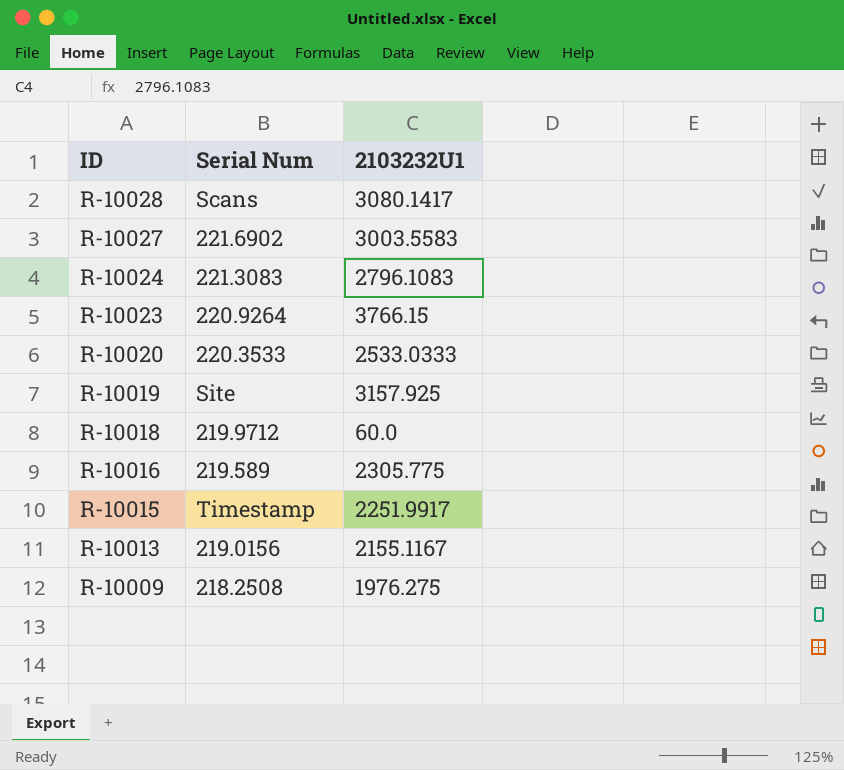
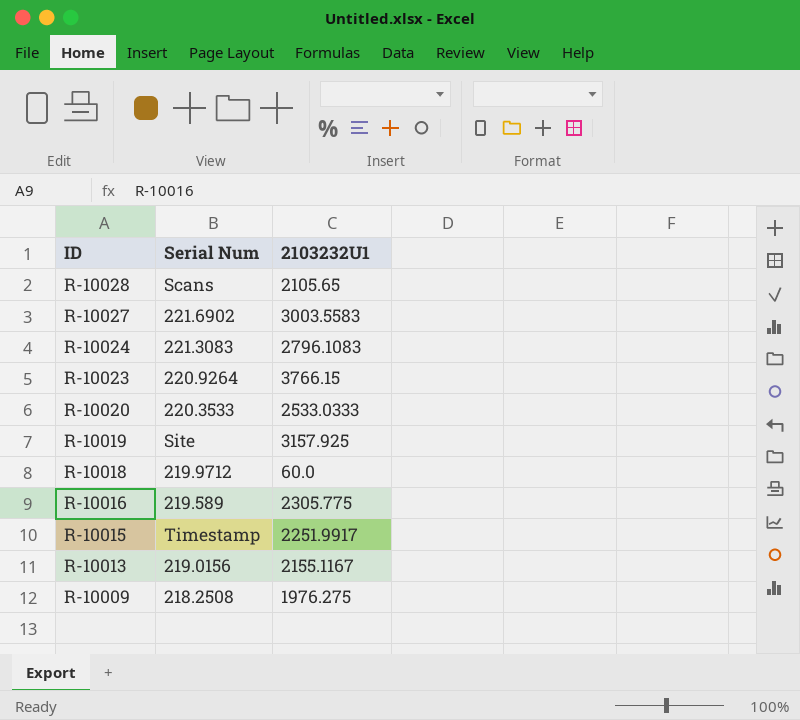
R-10028 | 2103232U1: 3080.1417 -> 2105.65

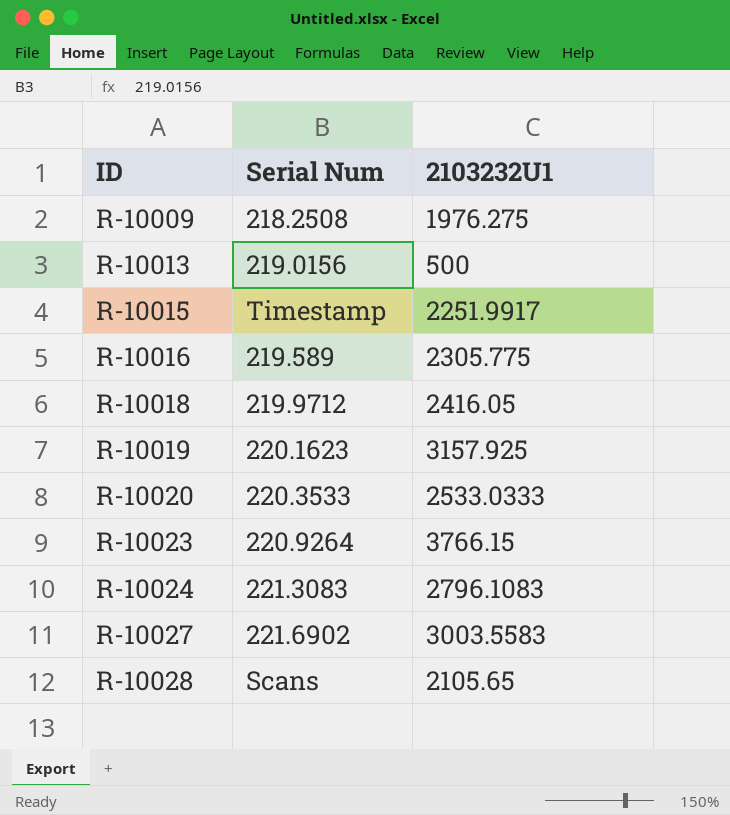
row order: ID descending -> ID ascending
R-10013 | 2103232U1: 2155.1167 -> 500
R-10018 | 2103232U1: 60.0 -> 2416.05
R-10019 | Serial Num: Site -> 220.1623

